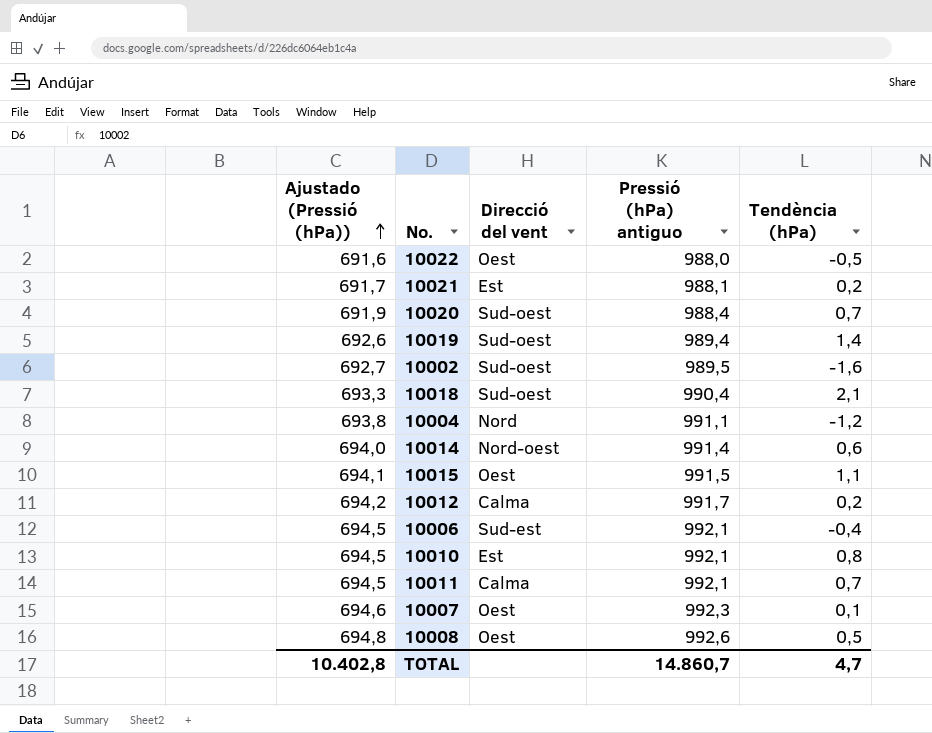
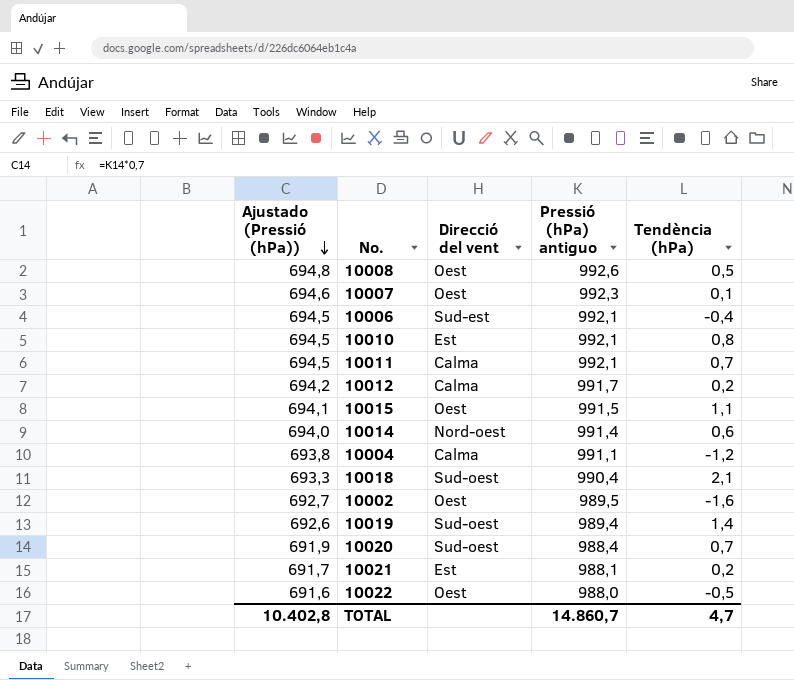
row order: Ajustado (Pressió (hPa)) ascending -> Ajustado (Pressió (hPa)) descending
10004 | Direcció del vent: Nord -> Calma
10002 | Direcció del vent: Sud-oest -> Oest

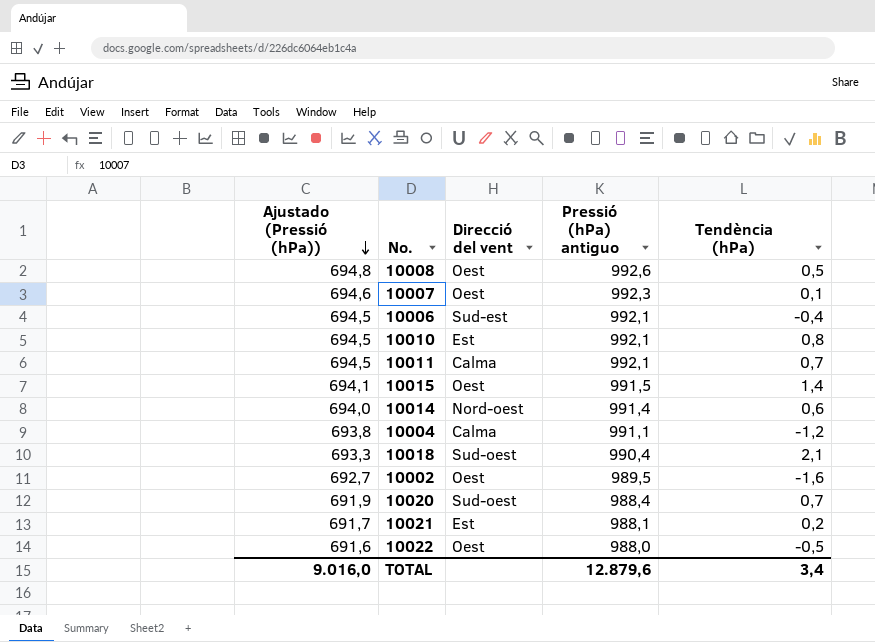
row 10012: 694,2 | Calma | 991,7 | 0,2 -> none
row 10019: 692,6 | Sud-oest | 989,4 | 1,4 -> none
10015 | Tendència (hPa): 1,1 -> 1,4
TOTAL | Ajustado (Pressió (hPa)): 10.402,8 -> 9.016,0
TOTAL | Pressió (hPa) antiguo: 14.860,7 -> 12.879,6
TOTAL | Tendència (hPa): 4,7 -> 3,4

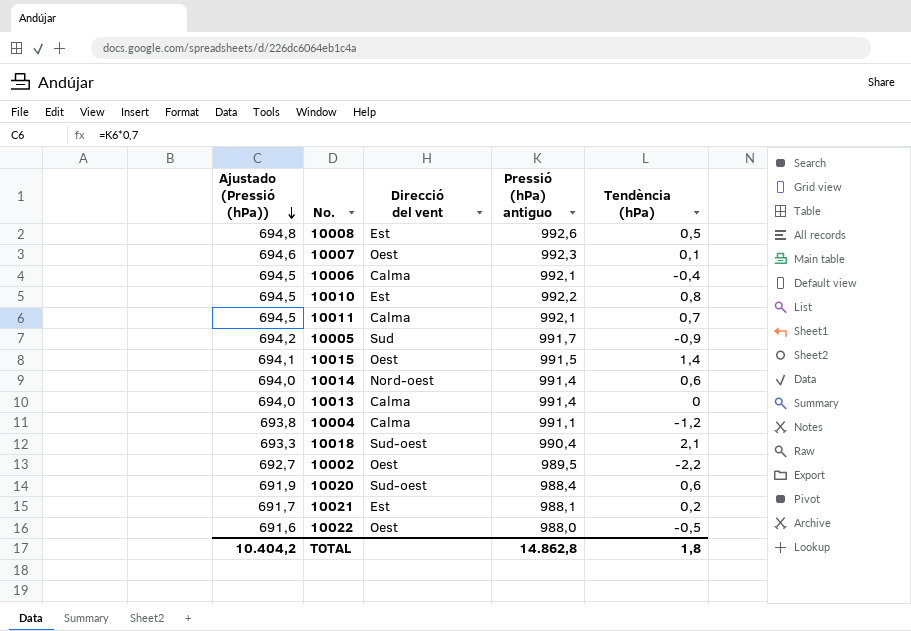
10008 | Direcció del vent: Oest -> Est
10006 | Direcció del vent: Sud-est -> Calma
10010 | Pressió (hPa) antiguo: 992,1 -> 992,2
row 10005: none -> 694,2 | Sud | 991,7 | -0,9
row 10013: none -> 694,0 | Calma | 991,4 | 0
10002 | Tendència (hPa): -1,6 -> -2,2
10020 | Tendència (hPa): 0,7 -> 0,6
TOTAL | Ajustado (Pressió (hPa)): 9.016,0 -> 10.404,2
TOTAL | Pressió (hPa) antiguo: 12.879,6 -> 14.862,8
TOTAL | Tendència (hPa): 3,4 -> 1,8

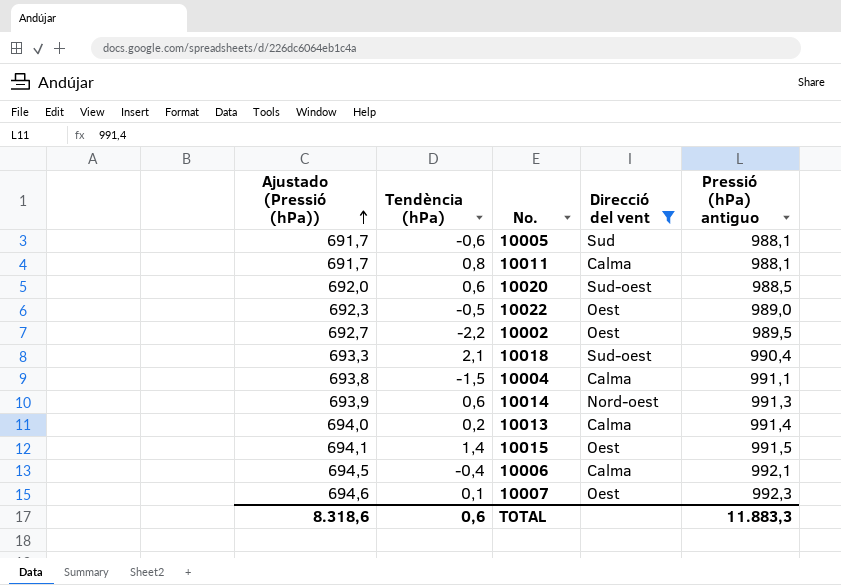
filter: none -> Direcció del vent != Est
row order: Ajustado (Pressió (hPa)) descending -> Ajustado (Pressió (hPa)) ascending
column Tendència (hPa) | position: 5 -> 2
10005 | Ajustado (Pressió (hPa)): 694,2 -> 691,7
10005 | Tendència (hPa): -0,9 -> -0,6
10005 | Pressió (hPa) antiguo: 991,7 -> 988,1
10011 | Ajustado (Pressió (hPa)): 694,5 -> 691,7
10011 | Tendència (hPa): 0,7 -> 0,8
10011 | Pressió (hPa) antiguo: 992,1 -> 988,1
10020 | Ajustado (Pressió (hPa)): 691,9 -> 692,0
10020 | Pressió (hPa) antiguo: 988,4 -> 988,5
10022 | Ajustado (Pressió (hPa)): 691,6 -> 692,3
10022 | Pressió (hPa) antiguo: 988,0 -> 989,0
10004 | Tendència (hPa): -1,2 -> -1,5
10014 | Ajustado (Pressió (hPa)): 694,0 -> 693,9
10014 | Pressió (hPa) antiguo: 991,4 -> 991,3
10013 | Tendència (hPa): 0 -> 0,2
TOTAL | Ajustado (Pressió (hPa)): 10.404,2 -> 8.318,6
TOTAL | Tendència (hPa): 1,8 -> 0,6
TOTAL | Pressió (hPa) antiguo: 14.862,8 -> 11.883,3

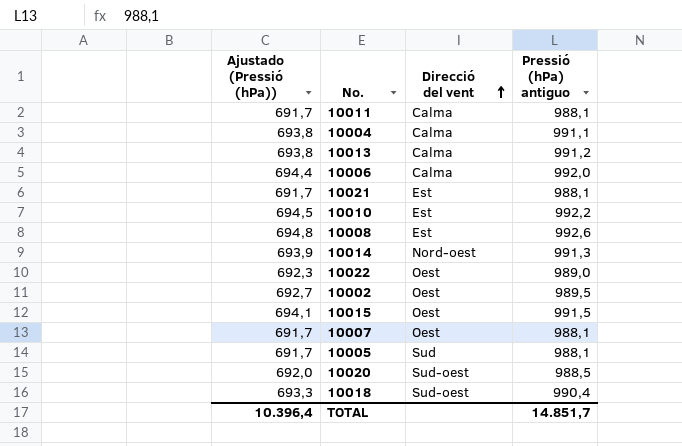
filter: Direcció del vent != Est -> none
row order: Ajustado (Pressió (hPa)) ascending -> Direcció del vent ascending
column Tendència (hPa) | position: 2 -> none
10013 | Ajustado (Pressió (hPa)): 694,0 -> 693,8
10013 | Pressió (hPa) antiguo: 991,4 -> 991,2
10006 | Ajustado (Pressió (hPa)): 694,5 -> 694,4
10006 | Pressió (hPa) antiguo: 992,1 -> 992,0
10007 | Ajustado (Pressió (hPa)): 694,6 -> 691,7
10007 | Pressió (hPa) antiguo: 992,3 -> 988,1
TOTAL | Ajustado (Pressió (hPa)): 8.318,6 -> 10.396,4
TOTAL | Pressió (hPa) antiguo: 11.883,3 -> 14.851,7

